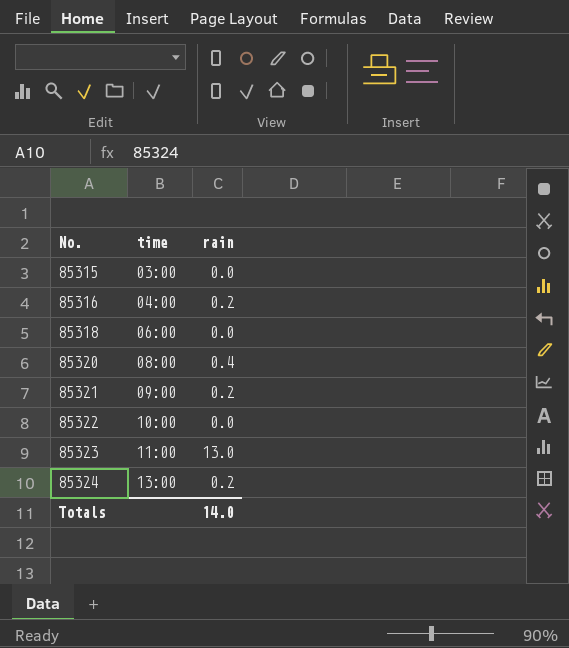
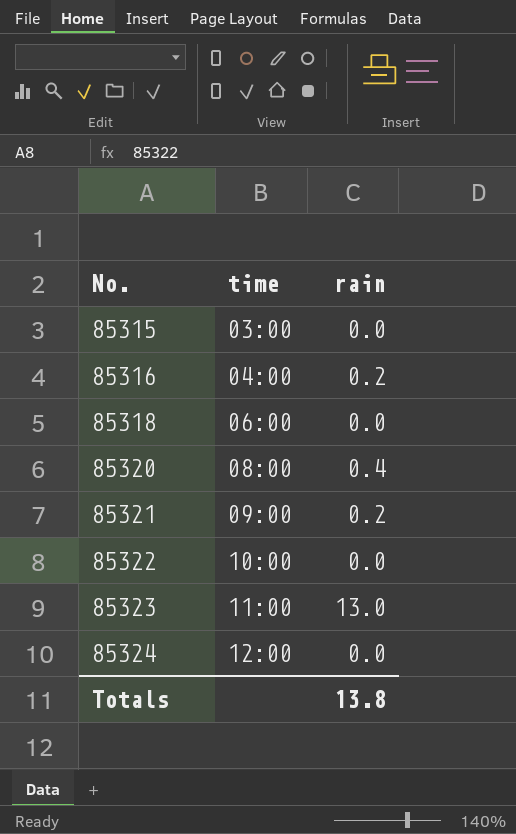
85324 | time: 13:00 -> 12:00
85324 | rain: 0.2 -> 0.0
Totals | rain: 14.0 -> 13.8

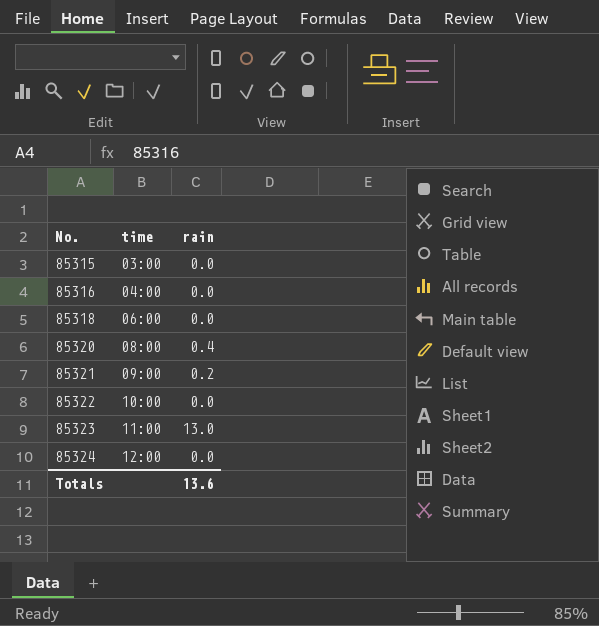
85316 | rain: 0.2 -> 0.0
Totals | rain: 13.8 -> 13.6

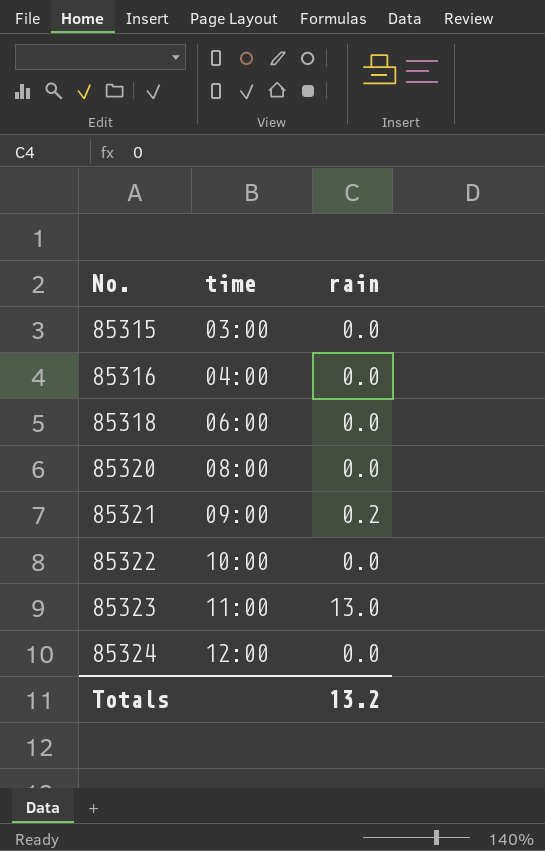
85320 | rain: 0.4 -> 0.0
Totals | rain: 13.6 -> 13.2

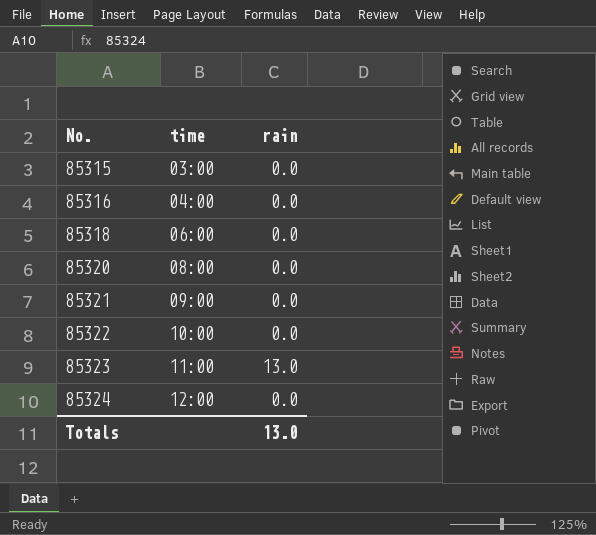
85321 | rain: 0.2 -> 0.0
Totals | rain: 13.2 -> 13.0

